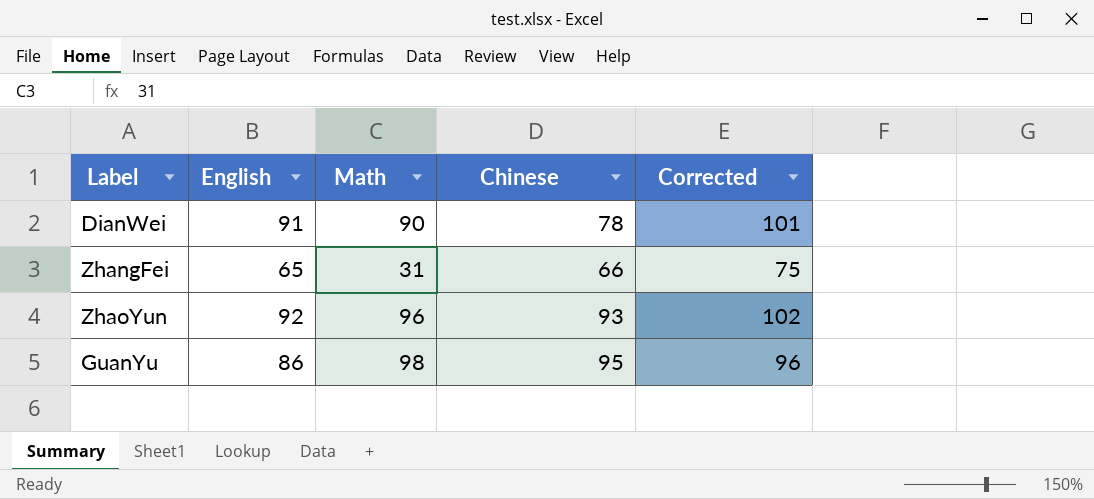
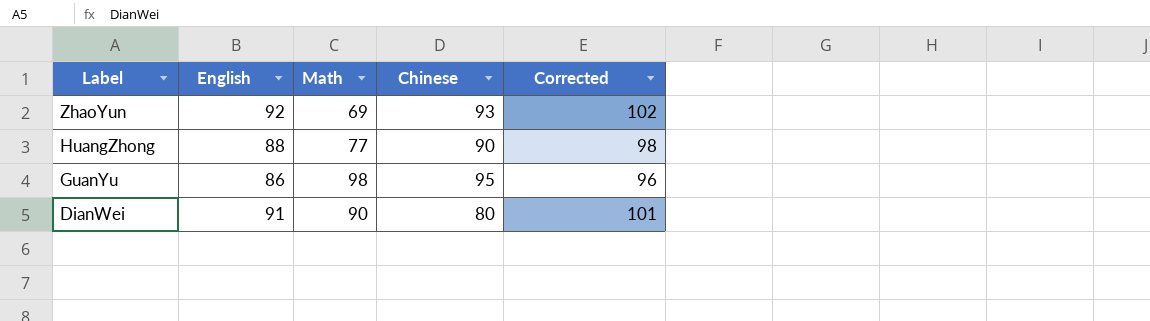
row order: none -> Label descending
row ZhangFei: 65 | 31 | 66 | 75 -> none
ZhaoYun | Math: 96 -> 69
row HuangZhong: none -> 88 | 77 | 90 | 98
DianWei | Chinese: 78 -> 80

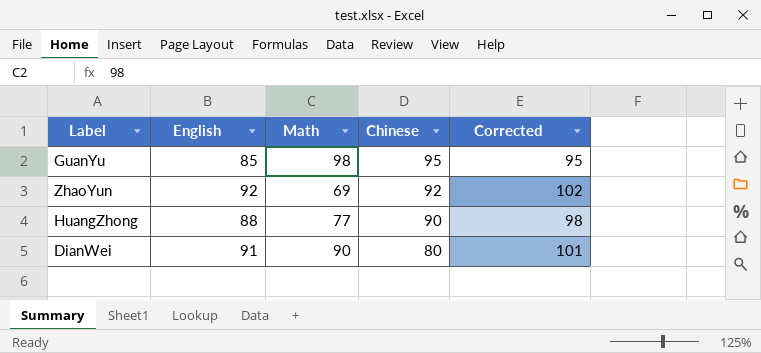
row order: Label descending -> Chinese descending
GuanYu | English: 86 -> 85
GuanYu | Corrected: 96 -> 95
ZhaoYun | Chinese: 93 -> 92

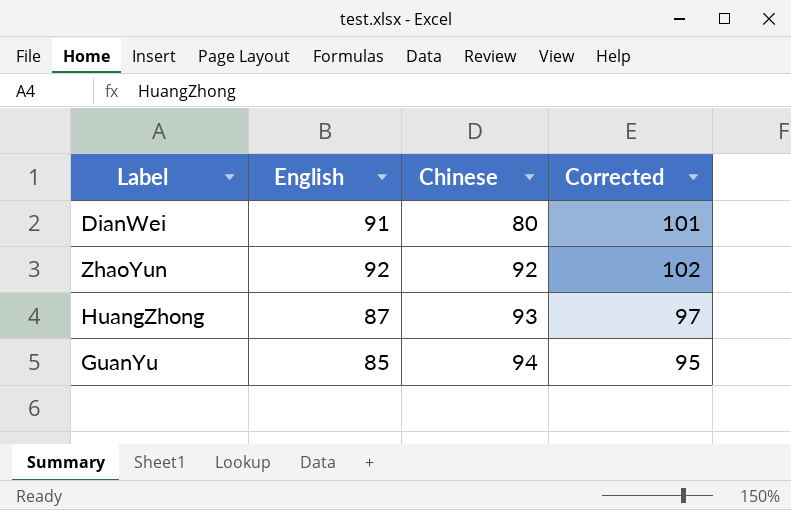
row order: Chinese descending -> Chinese ascending
column Math | position: 3 -> none
HuangZhong | English: 88 -> 87
HuangZhong | Chinese: 90 -> 93
HuangZhong | Corrected: 98 -> 97
GuanYu | Chinese: 95 -> 94

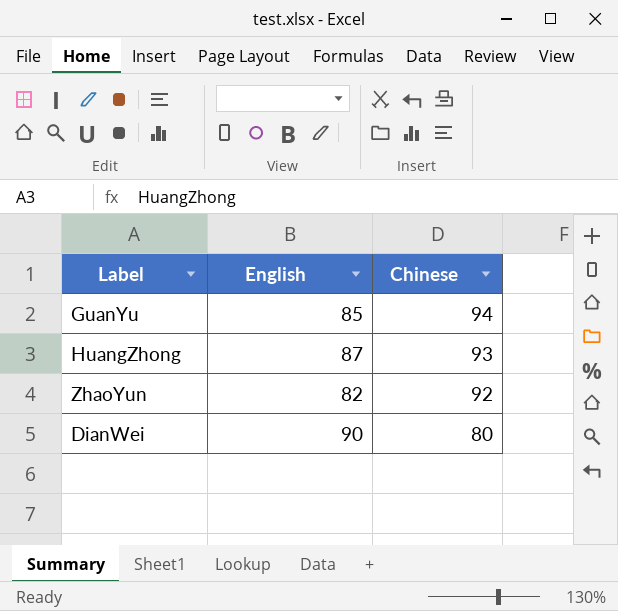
row order: Chinese ascending -> Chinese descending
column Corrected | formula: [English] + 10 -> none
ZhaoYun | English: 92 -> 82
DianWei | English: 91 -> 90

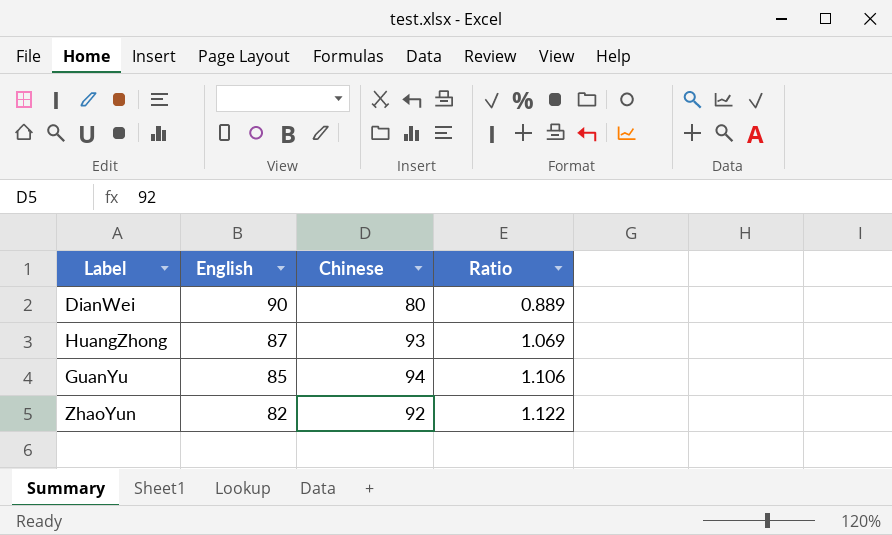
row order: Chinese descending -> English descending
column Ratio | formula: none -> [Chinese] / [English]

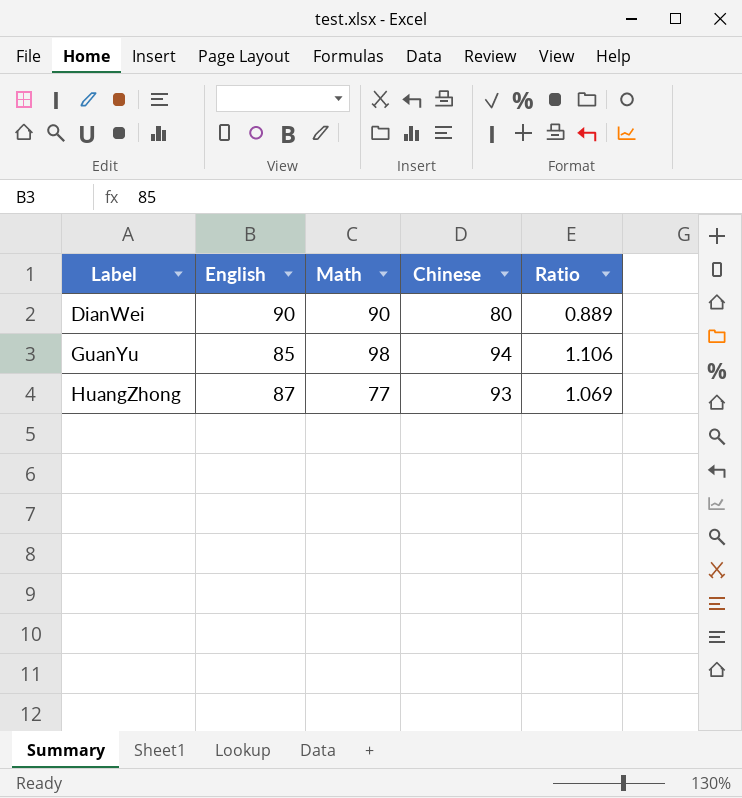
row order: English descending -> Label ascending
column Math | position: none -> 3
row ZhaoYun: 82 | 92 | 1.122 -> none

